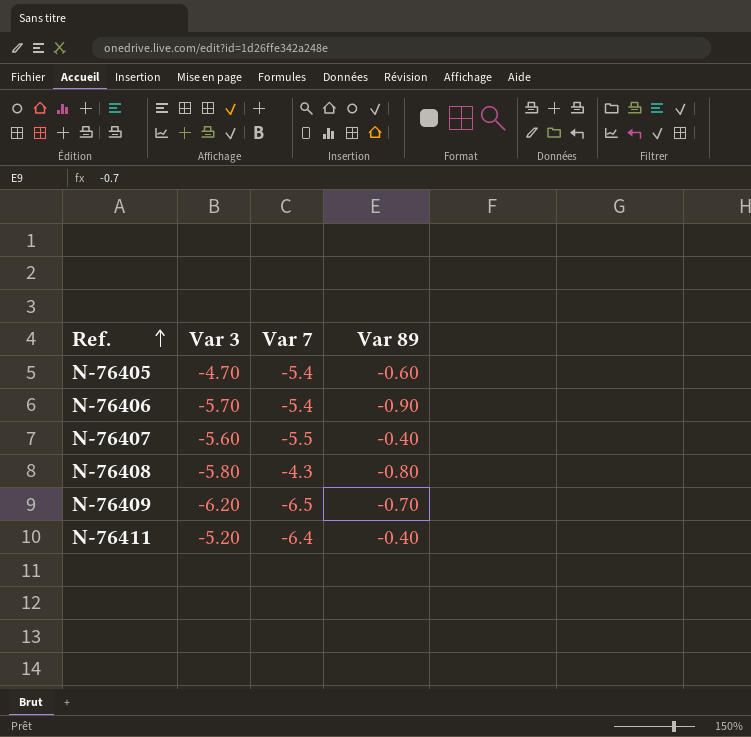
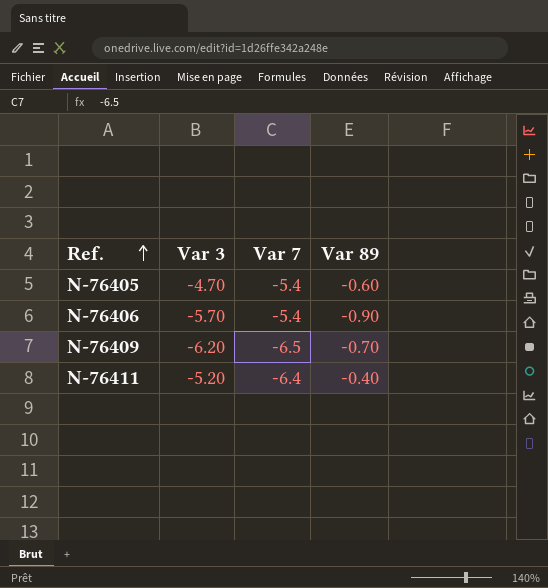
row N-76407: -5.60 | -5.5 | -0.40 -> none
row N-76408: -5.80 | -4.3 | -0.80 -> none

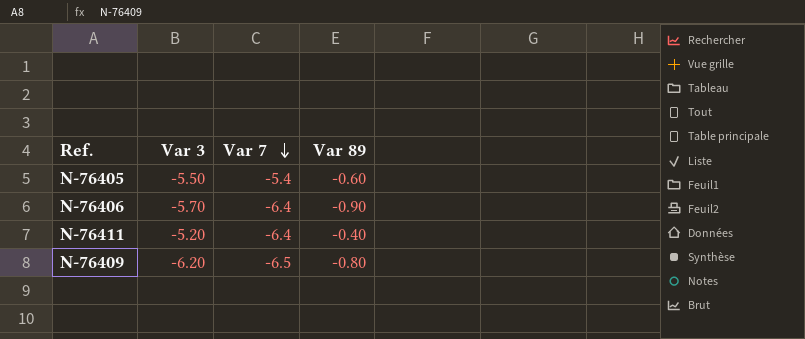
row order: Ref. ascending -> Var 7 descending
N-76405 | Var 3: -4.70 -> -5.50
N-76406 | Var 7: -5.4 -> -6.4
N-76409 | Var 89: -0.70 -> -0.80

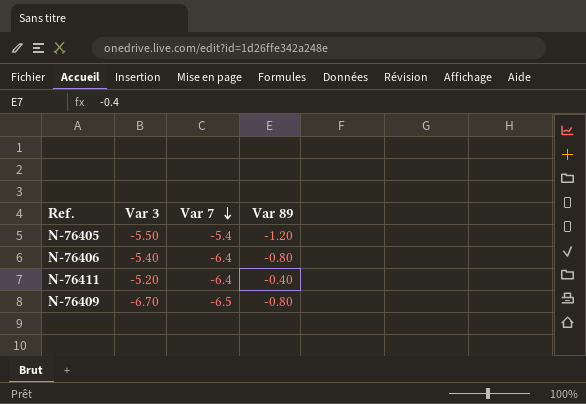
N-76405 | Var 89: -0.60 -> -1.20
N-76406 | Var 3: -5.70 -> -5.40
N-76406 | Var 89: -0.90 -> -0.80
N-76409 | Var 3: -6.20 -> -6.70

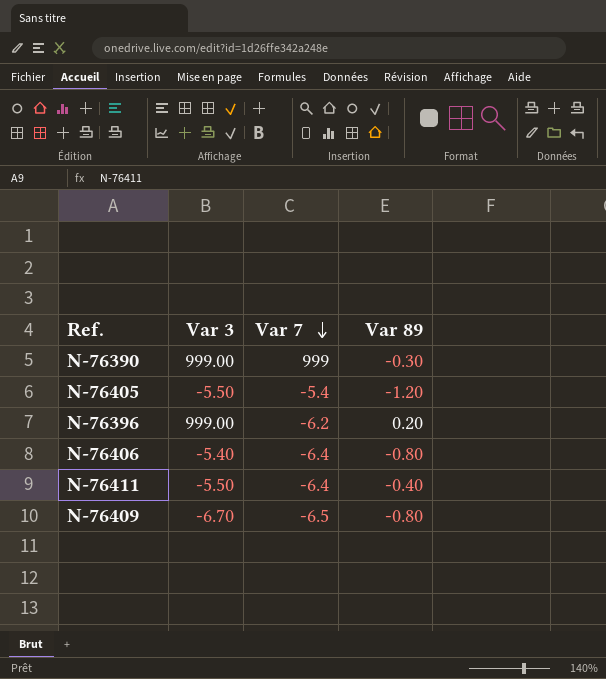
row N-76390: none -> 999.00 | 999 | -0.30
row N-76396: none -> 999.00 | -6.2 | 0.20
N-76411 | Var 3: -5.20 -> -5.50

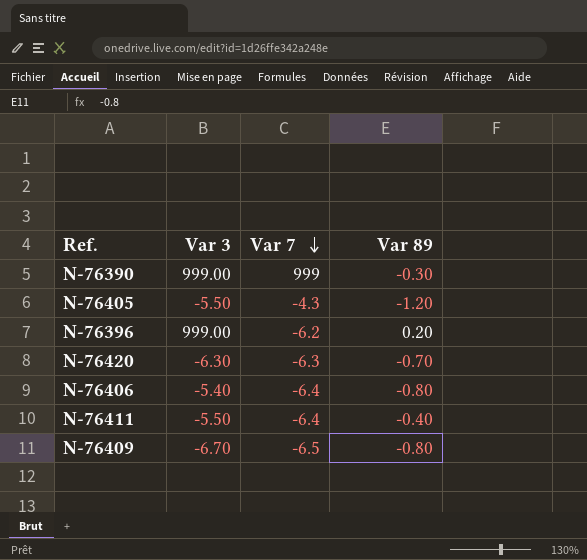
N-76405 | Var 7: -5.4 -> -4.3
row N-76420: none -> -6.30 | -6.3 | -0.70

